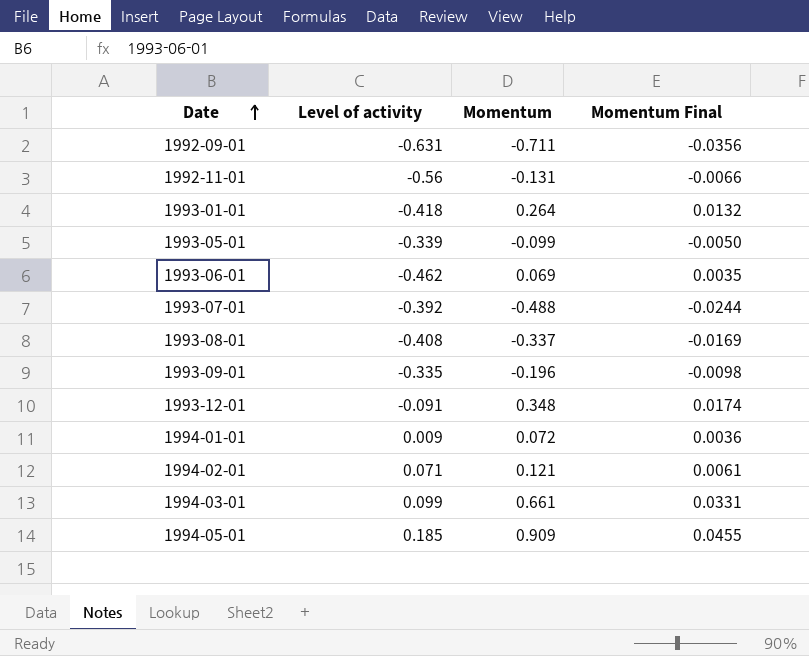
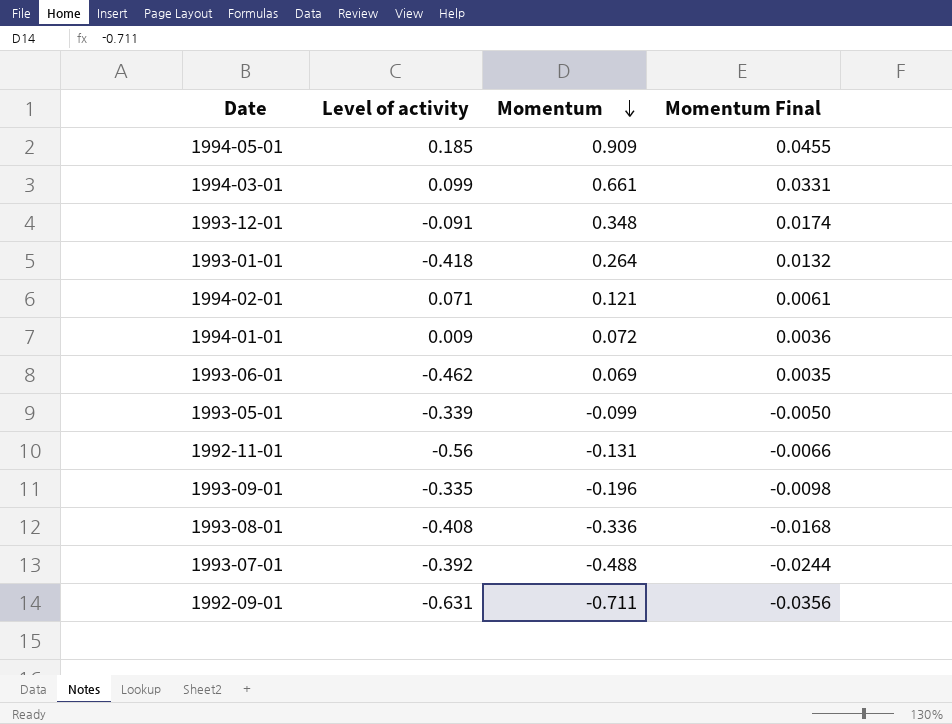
row order: Date ascending -> Momentum descending
1993-08-01 | Momentum: -0.337 -> -0.336
1993-08-01 | Momentum Final: -0.0169 -> -0.0168

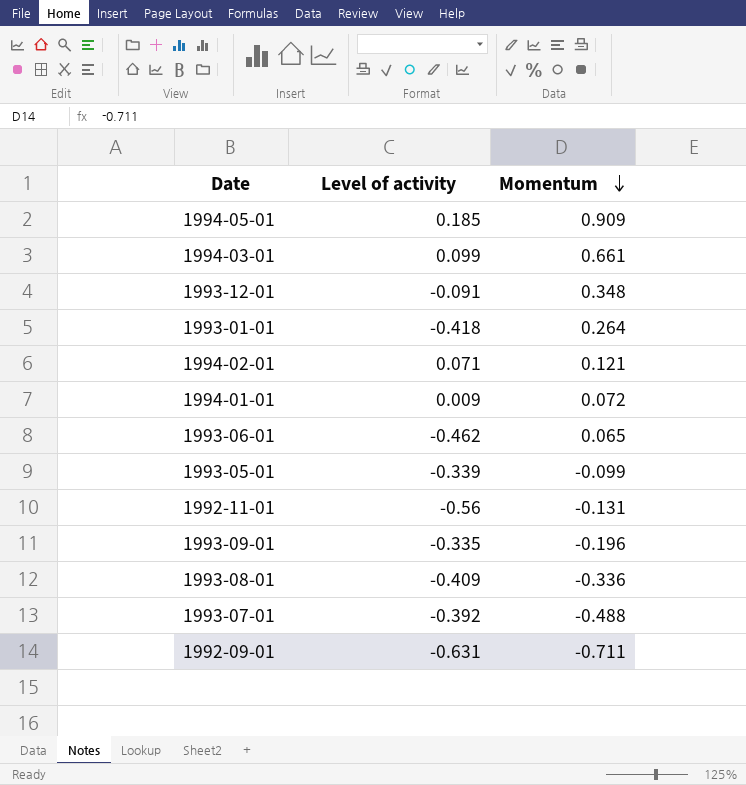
column Momentum Final | formula: [Momentum] * 0.05 -> none
1993-06-01 | Momentum: 0.069 -> 0.065
1993-08-01 | Level of activity: -0.408 -> -0.409

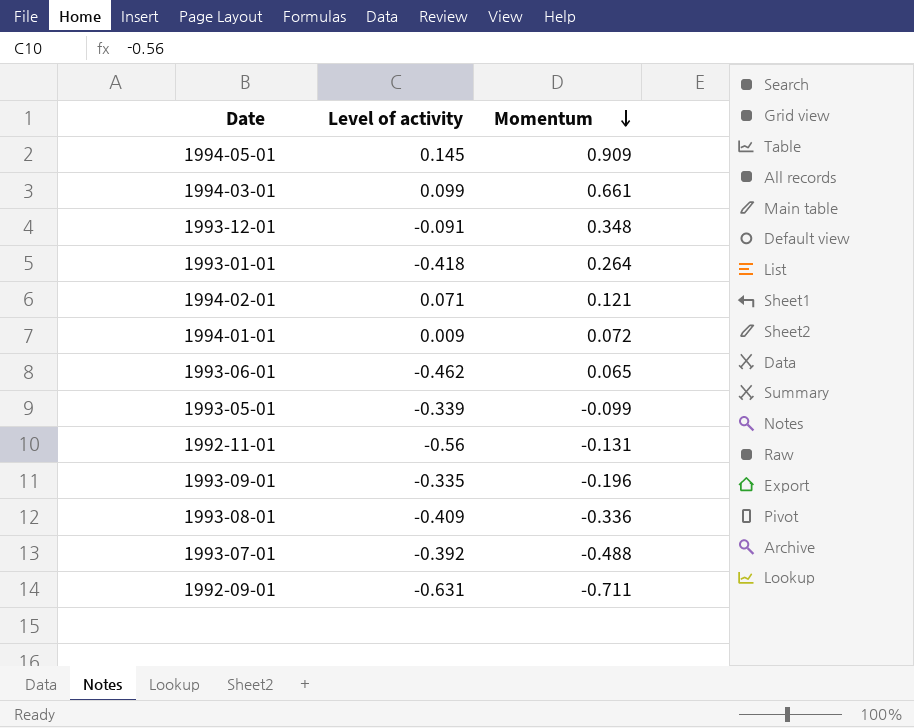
1994-05-01 | Level of activity: 0.185 -> 0.145

